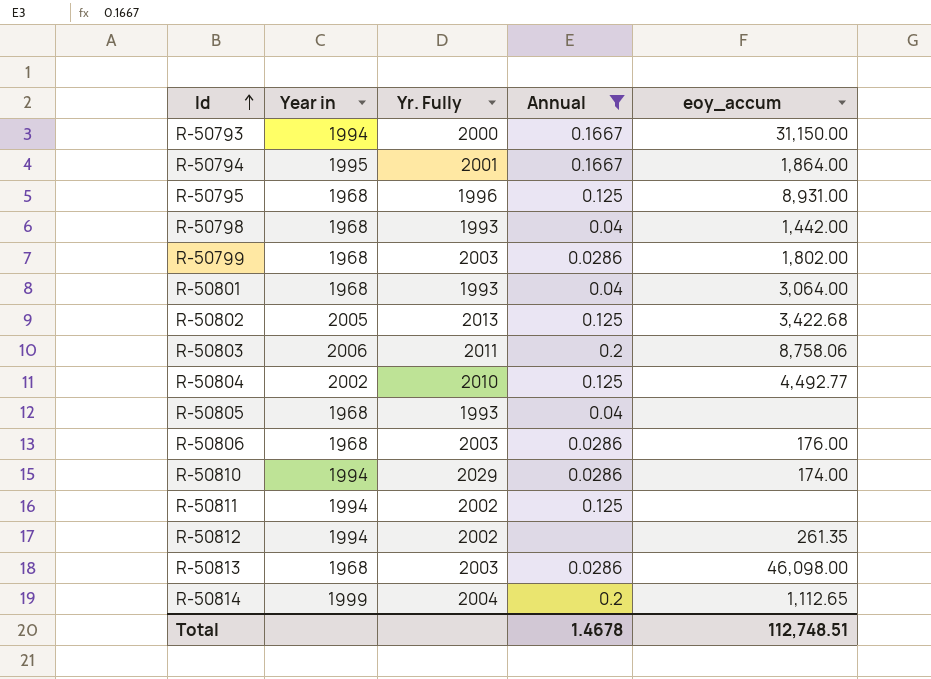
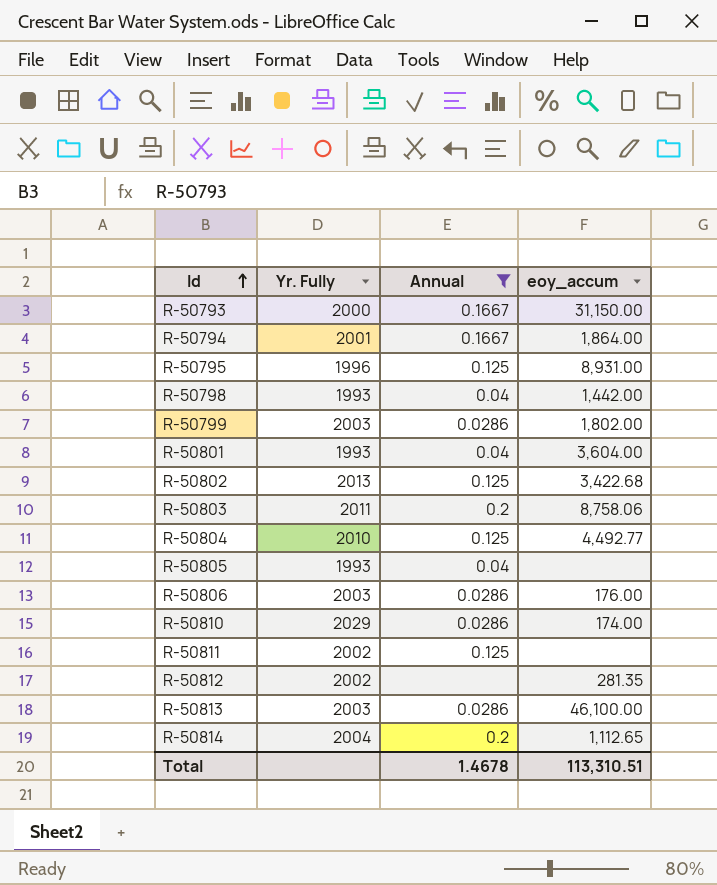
column Year in | position: 2 -> none
R-50801 | eoy_accum: 3,064.00 -> 3,604.00
R-50812 | eoy_accum: 261.35 -> 281.35
R-50813 | eoy_accum: 46,098.00 -> 46,100.00
Total | eoy_accum: 112,748.51 -> 113,310.51

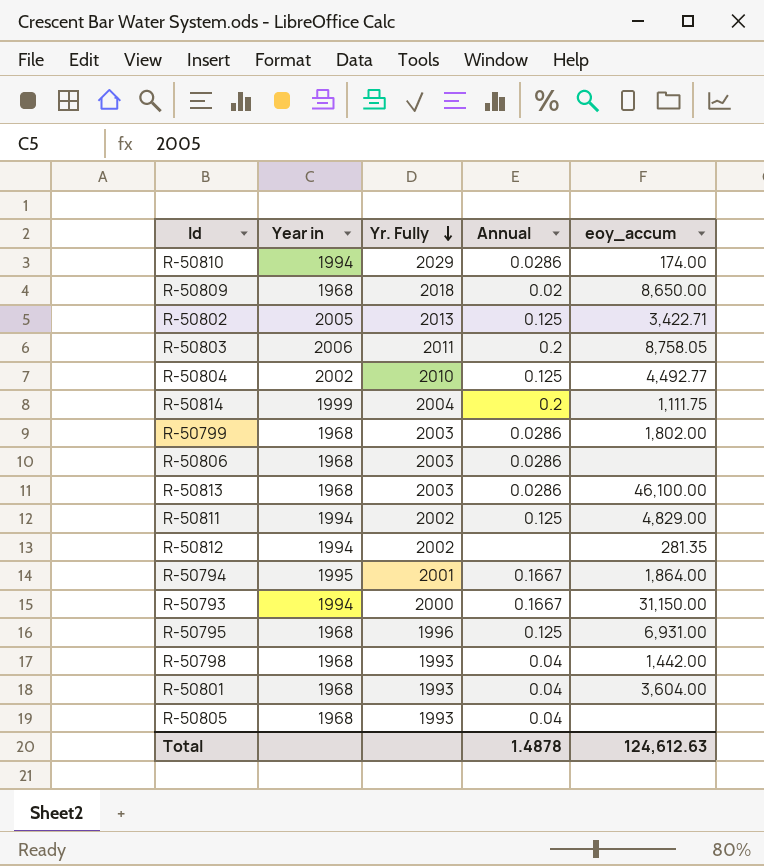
filter: Annual != 0.02 -> none
row order: Id ascending -> Yr. Fully descending
column Year in | position: none -> 2
R-50802 | eoy_accum: 3,422.68 -> 3,422.71
R-50803 | eoy_accum: 8,758.06 -> 8,758.05
R-50814 | eoy_accum: 1,112.65 -> 1,111.75
R-50806 | eoy_accum: 176.00 -> none
R-50811 | eoy_accum: none -> 4,829.00
R-50795 | eoy_accum: 8,931.00 -> 6,931.00
Total | Annual: 1.4678 -> 1.4878
Total | eoy_accum: 113,310.51 -> 124,612.63

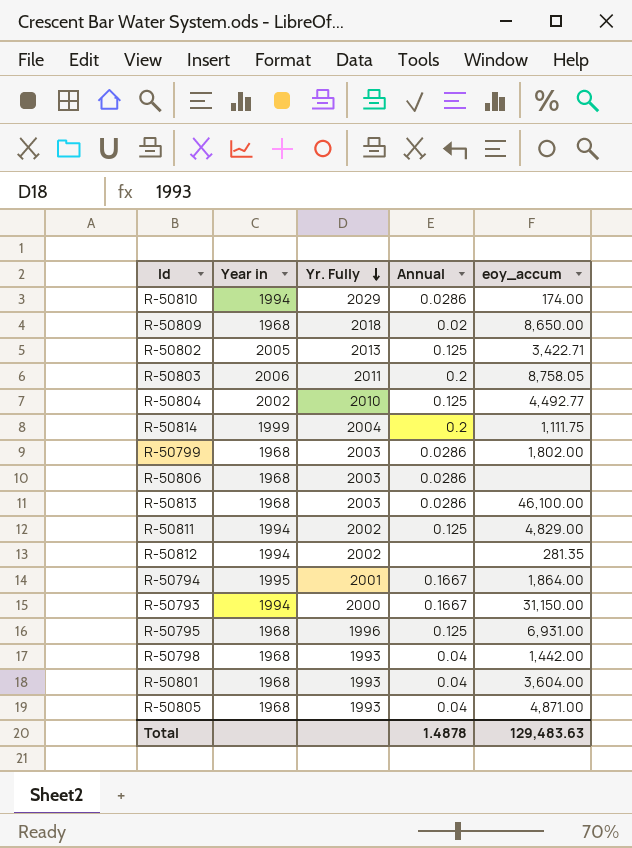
R-50805 | eoy_accum: none -> 4,871.00
Total | eoy_accum: 124,612.63 -> 129,483.63

